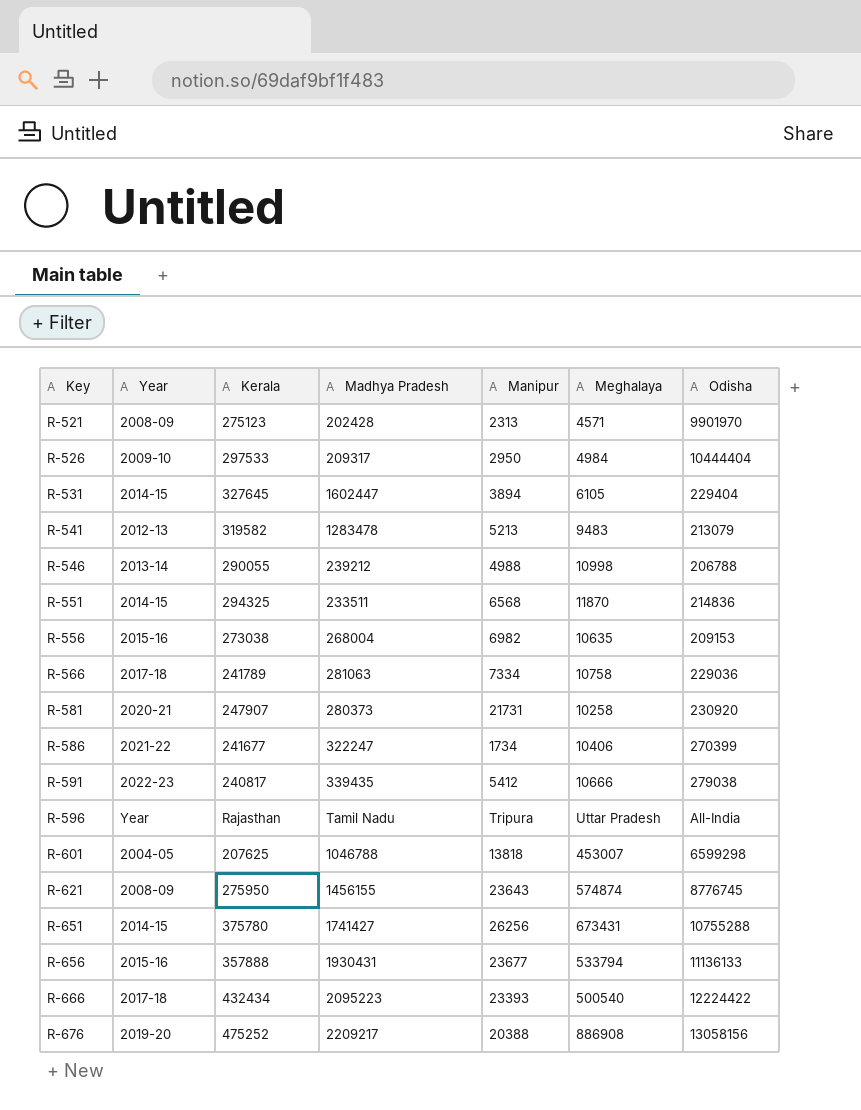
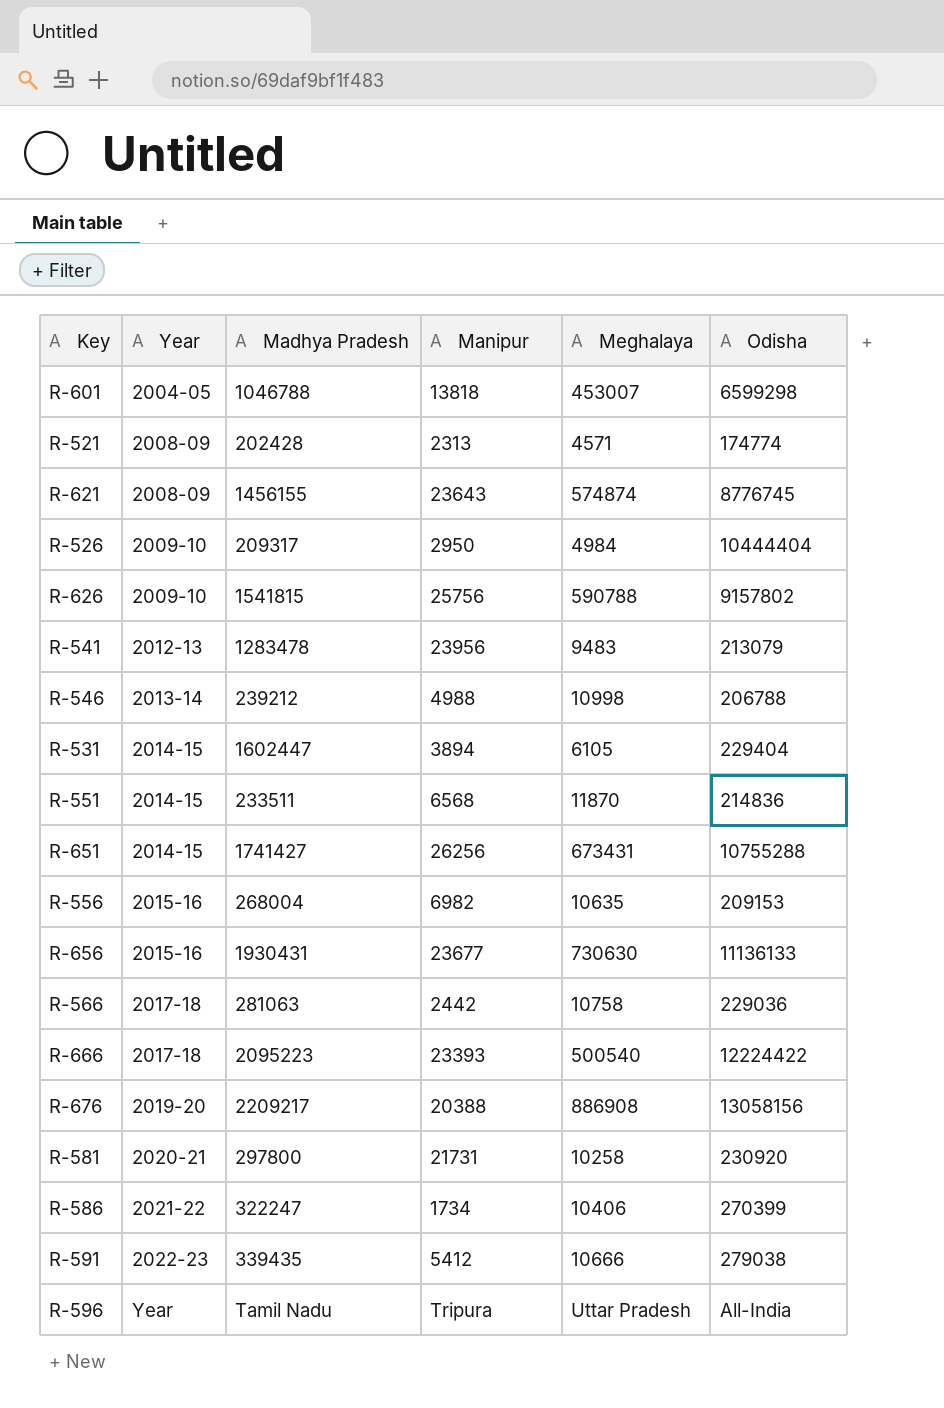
row order: Key ascending -> Year ascending
column Kerala | position: 3 -> none
R-521 | Odisha: 9901970 -> 174774
row R-626: none -> 2009-10 | 1541815 | 25756 | 590788 | 9157802
R-541 | Manipur: 5213 -> 23956
R-656 | Meghalaya: 533794 -> 730630
R-566 | Manipur: 7334 -> 2442
R-581 | Madhya Pradesh: 280373 -> 297800

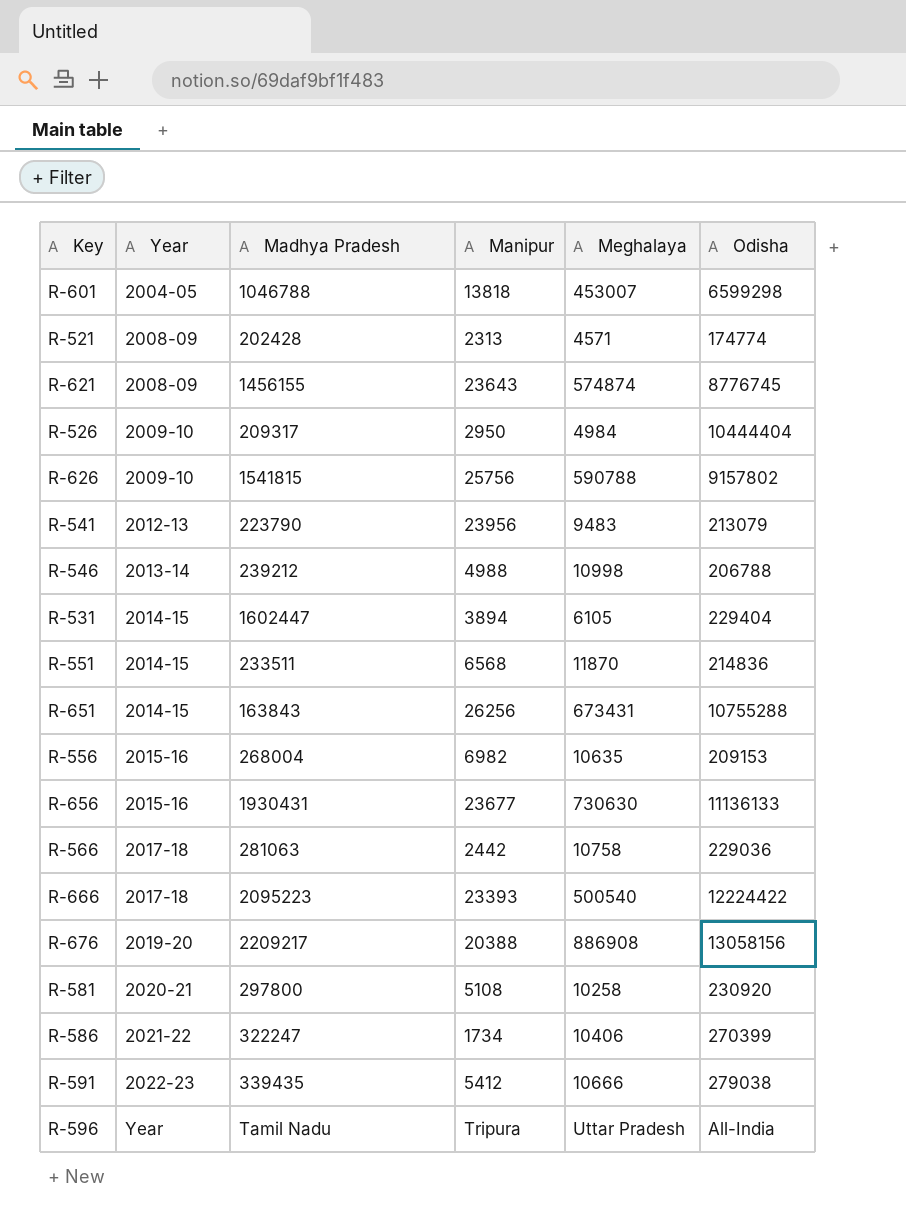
R-541 | Madhya Pradesh: 1283478 -> 223790
R-651 | Madhya Pradesh: 1741427 -> 163843
R-581 | Manipur: 21731 -> 5108

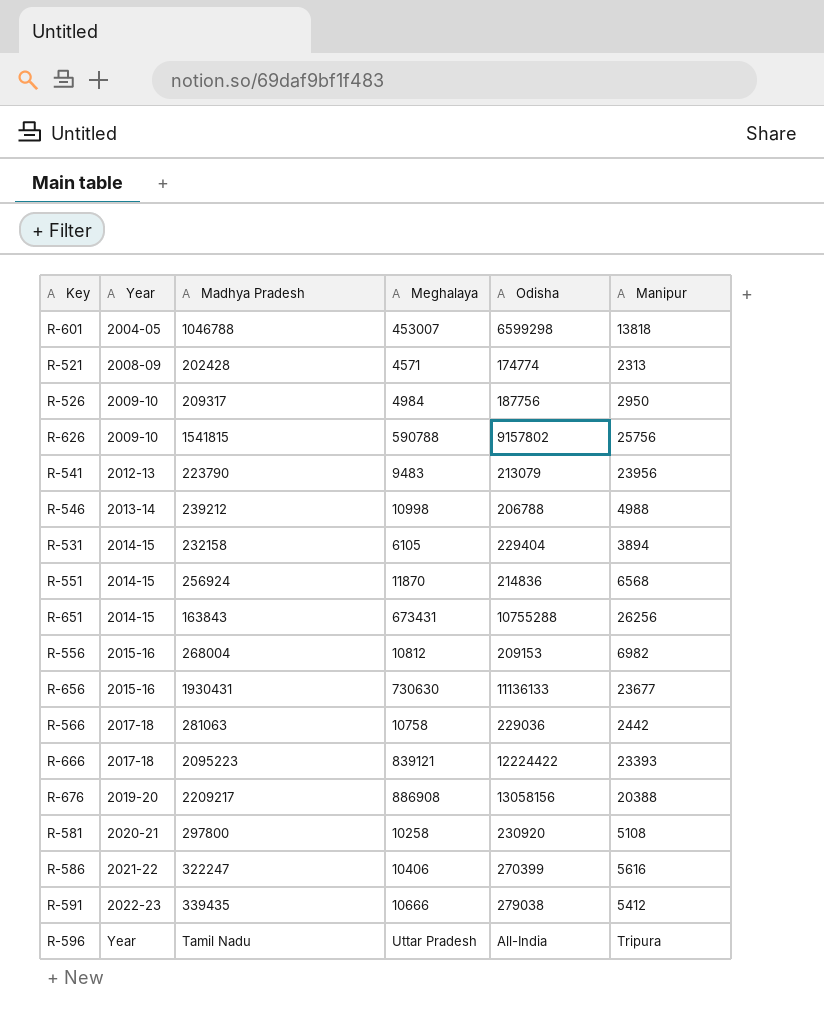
column Manipur | position: 4 -> 6
row R-621: 2008-09 | 1456155 | 23643 | 574874 | 8776745 -> none
R-526 | Odisha: 10444404 -> 187756
R-531 | Madhya Pradesh: 1602447 -> 232158
R-551 | Madhya Pradesh: 233511 -> 256924
R-556 | Meghalaya: 10635 -> 10812
R-666 | Meghalaya: 500540 -> 839121
R-586 | Manipur: 1734 -> 5616

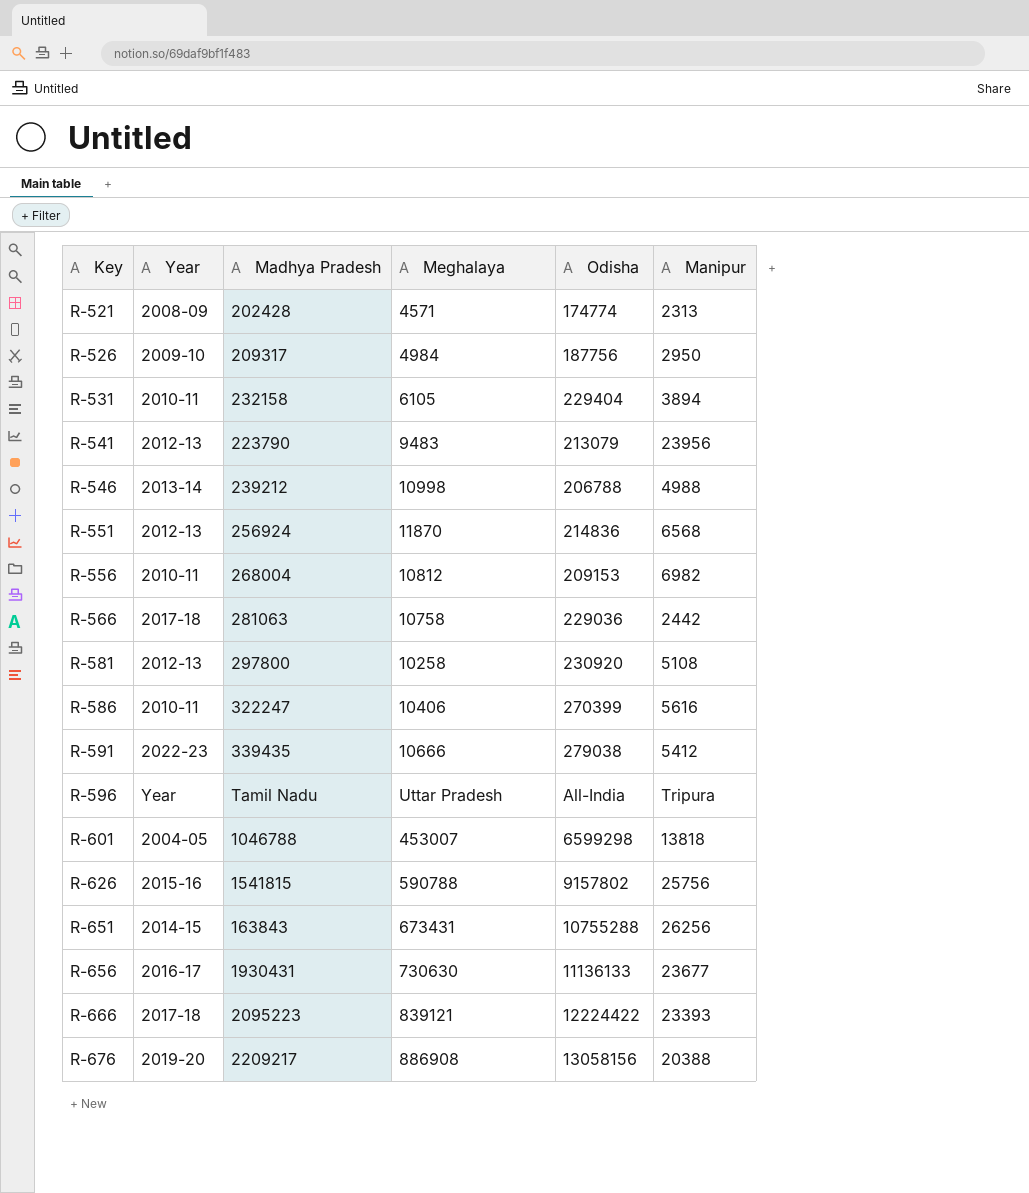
row order: Year ascending -> Key ascending
R-531 | Year: 2014-15 -> 2010-11
R-551 | Year: 2014-15 -> 2012-13
R-556 | Year: 2015-16 -> 2010-11
R-581 | Year: 2020-21 -> 2012-13
R-586 | Year: 2021-22 -> 2010-11
R-626 | Year: 2009-10 -> 2015-16
R-656 | Year: 2015-16 -> 2016-17

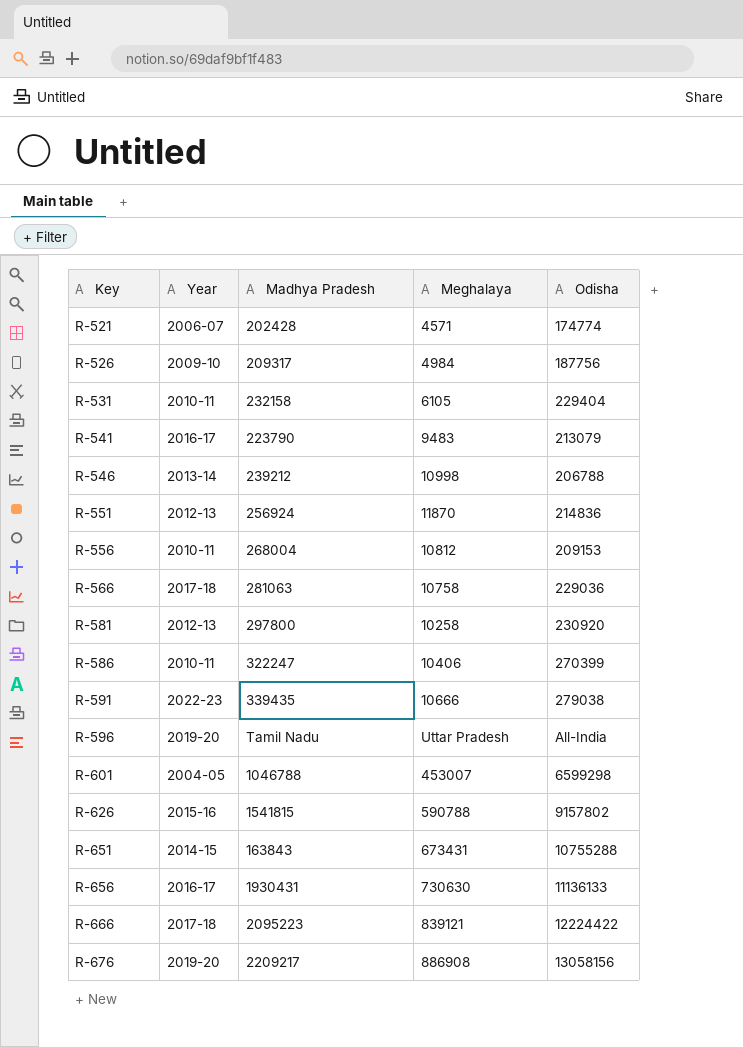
column Manipur | position: 6 -> none
R-521 | Year: 2008-09 -> 2006-07
R-541 | Year: 2012-13 -> 2016-17
R-596 | Year: Year -> 2019-20

